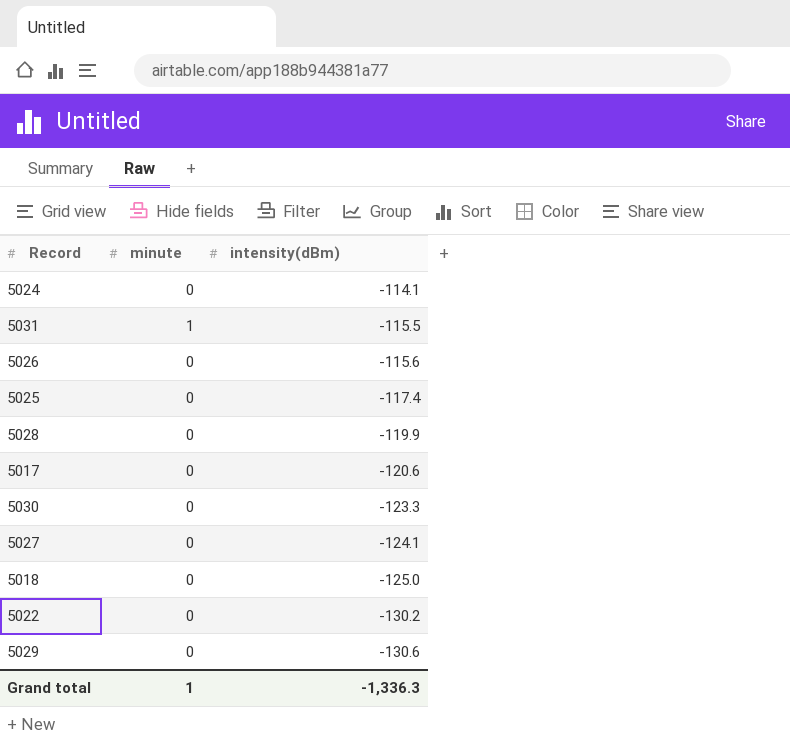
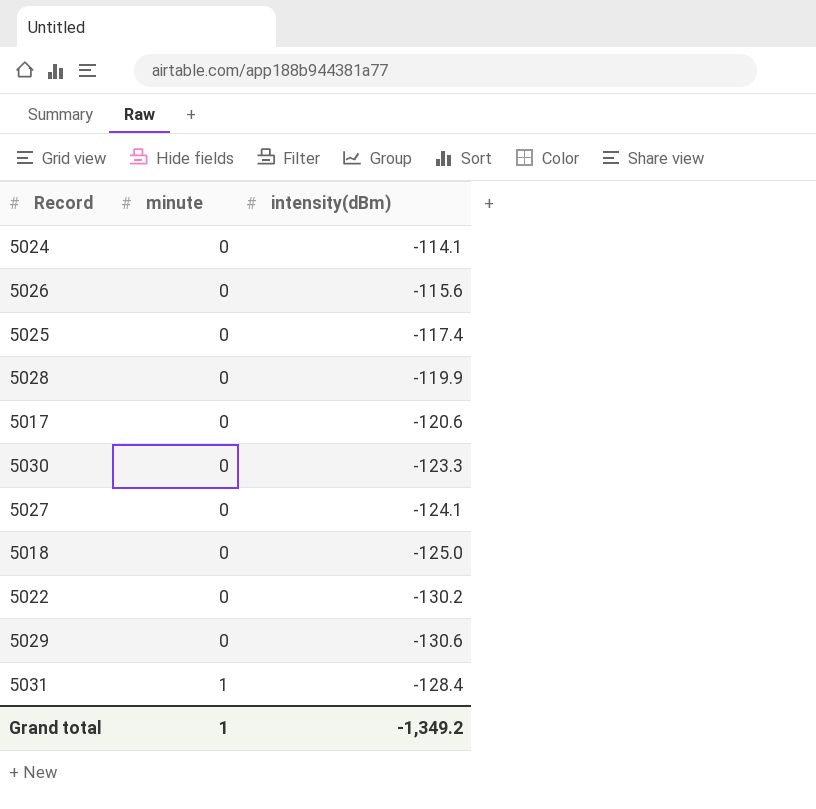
row order: intensity(dBm) descending -> minute ascending
5031 | intensity(dBm): -115.5 -> -128.4
Grand total | intensity(dBm): -1,336.3 -> -1,349.2

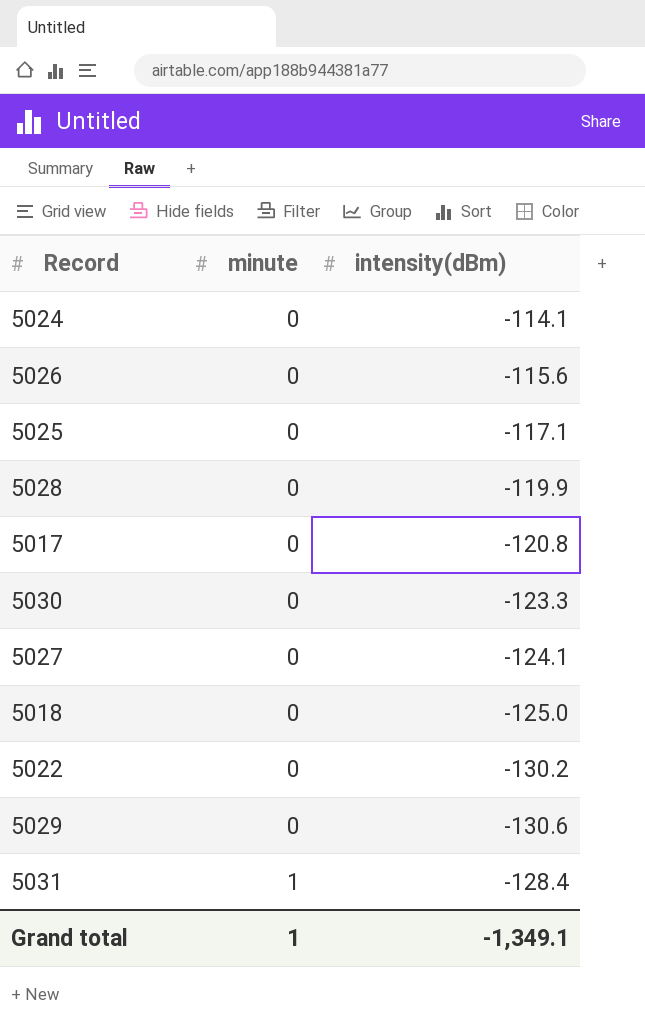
5025 | intensity(dBm): -117.4 -> -117.1
5017 | intensity(dBm): -120.6 -> -120.8
Grand total | intensity(dBm): -1,349.2 -> -1,349.1

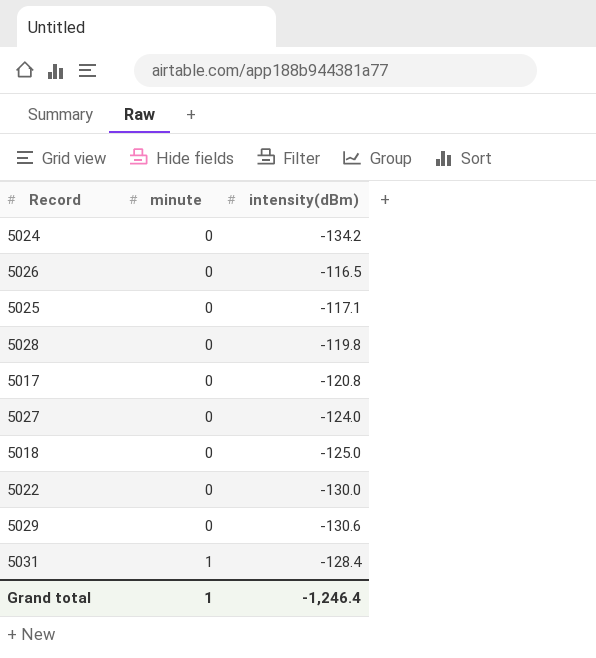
row 5030: 0 | -123.3 -> none
5024 | intensity(dBm): -114.1 -> -134.2
5026 | intensity(dBm): -115.6 -> -116.5
5028 | intensity(dBm): -119.9 -> -119.8
5027 | intensity(dBm): -124.1 -> -124.0
5022 | intensity(dBm): -130.2 -> -130.0
Grand total | intensity(dBm): -1,349.1 -> -1,246.4

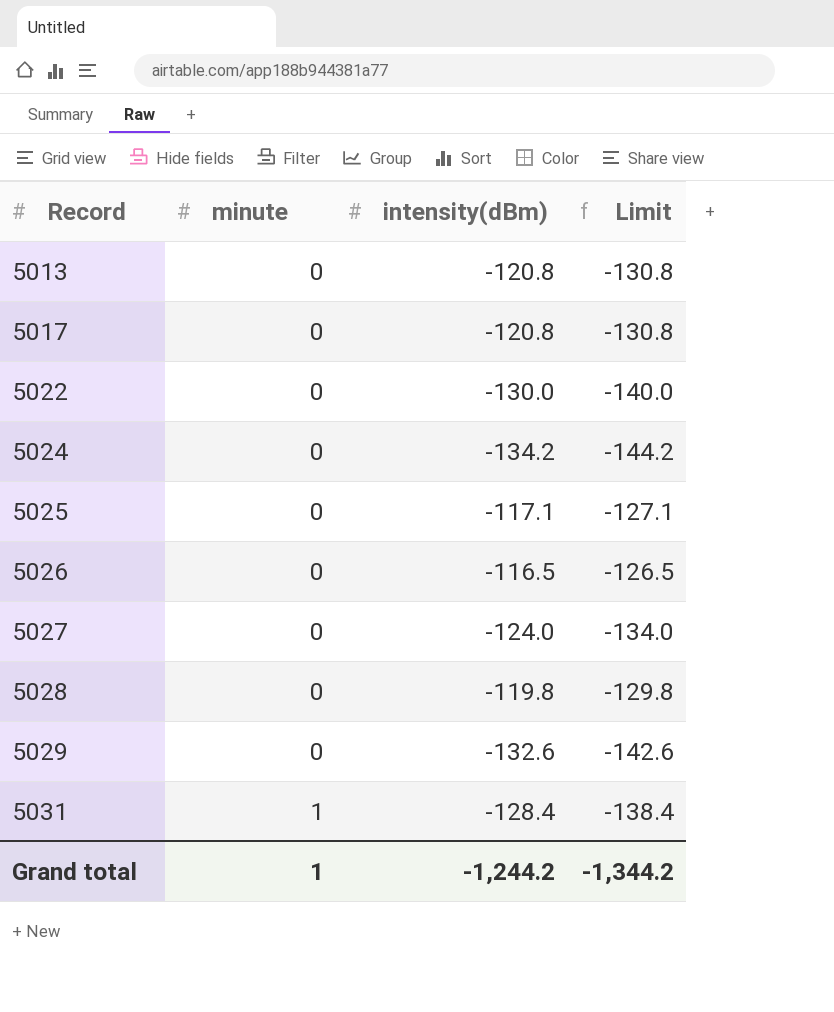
row order: minute ascending -> Record ascending
column Limit | formula: none -> [intensity(dBm)] - 10
row 5018: 0 | -125.0 -> none
row 5013: none -> 0 | -120.8 | -130.8
5029 | intensity(dBm): -130.6 -> -132.6
Grand total | intensity(dBm): -1,246.4 -> -1,244.2

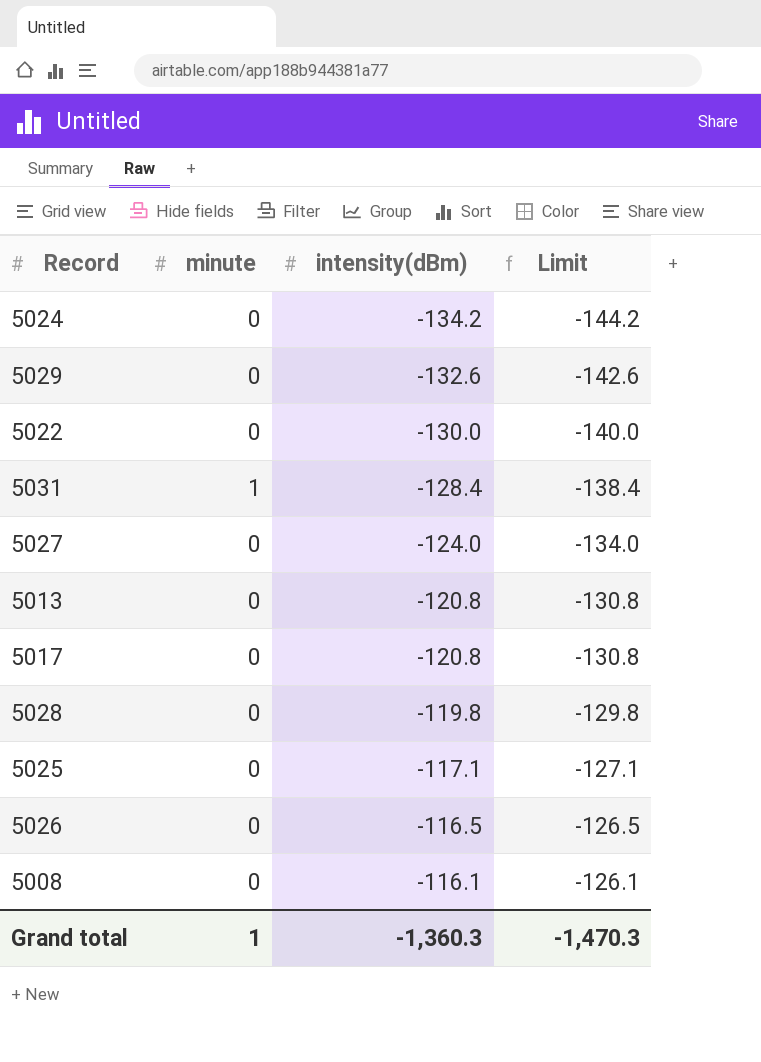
row order: Record ascending -> intensity(dBm) ascending
row 5008: none -> 0 | -116.1 | -126.1
Grand total | intensity(dBm): -1,244.2 -> -1,360.3
Grand total | Limit: -1,344.2 -> -1,470.3

